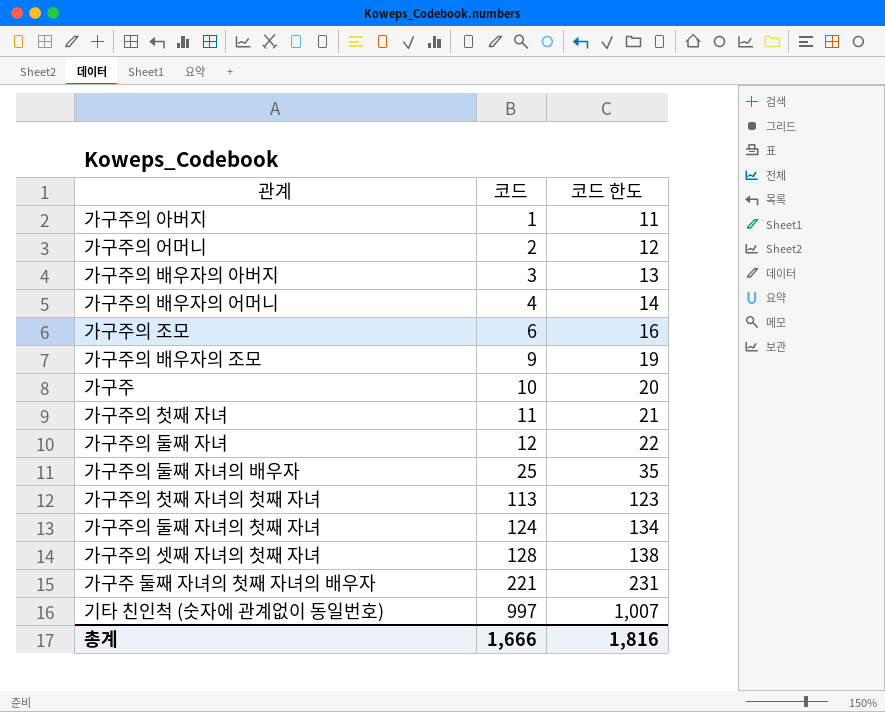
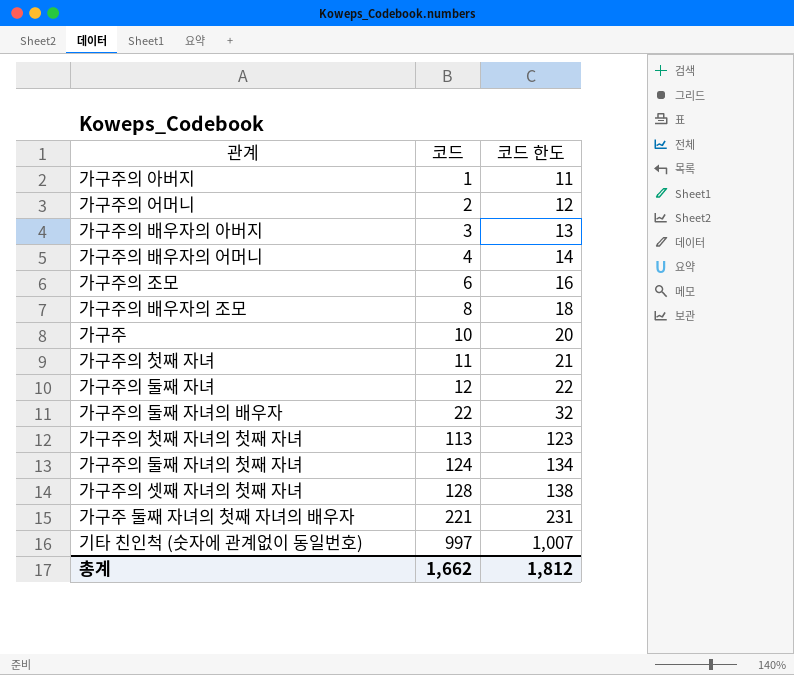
가구주의 배우자의 조모 | 코드: 9 -> 8
가구주의 배우자의 조모 | 코드 한도: 19 -> 18
가구주의 둘째 자녀의 배우자 | 코드: 25 -> 22
가구주의 둘째 자녀의 배우자 | 코드 한도: 35 -> 32
총계 | 코드: 1,666 -> 1,662
총계 | 코드 한도: 1,816 -> 1,812

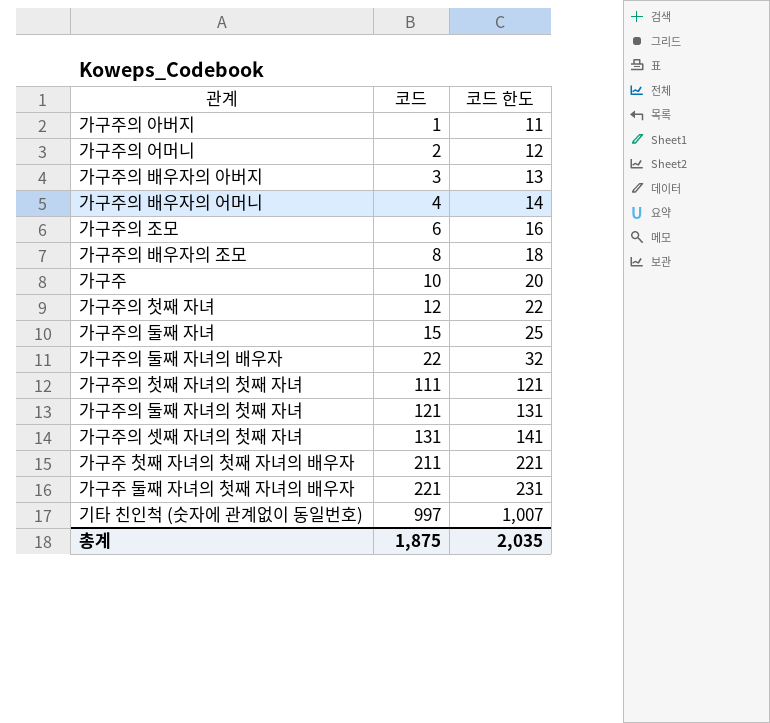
가구주의 첫째 자녀 | 코드: 11 -> 12
가구주의 첫째 자녀 | 코드 한도: 21 -> 22
가구주의 둘째 자녀 | 코드: 12 -> 15
가구주의 둘째 자녀 | 코드 한도: 22 -> 25
가구주의 첫째 자녀의 첫째 자녀 | 코드: 113 -> 111
가구주의 첫째 자녀의 첫째 자녀 | 코드 한도: 123 -> 121
가구주의 둘째 자녀의 첫째 자녀 | 코드: 124 -> 121
가구주의 둘째 자녀의 첫째 자녀 | 코드 한도: 134 -> 131
가구주의 셋째 자녀의 첫째 자녀 | 코드: 128 -> 131
가구주의 셋째 자녀의 첫째 자녀 | 코드 한도: 138 -> 141
row 가구주 첫째 자녀의 첫째 자녀의 배우자: none -> 211 | 221
총계 | 코드: 1,662 -> 1,875
총계 | 코드 한도: 1,812 -> 2,035

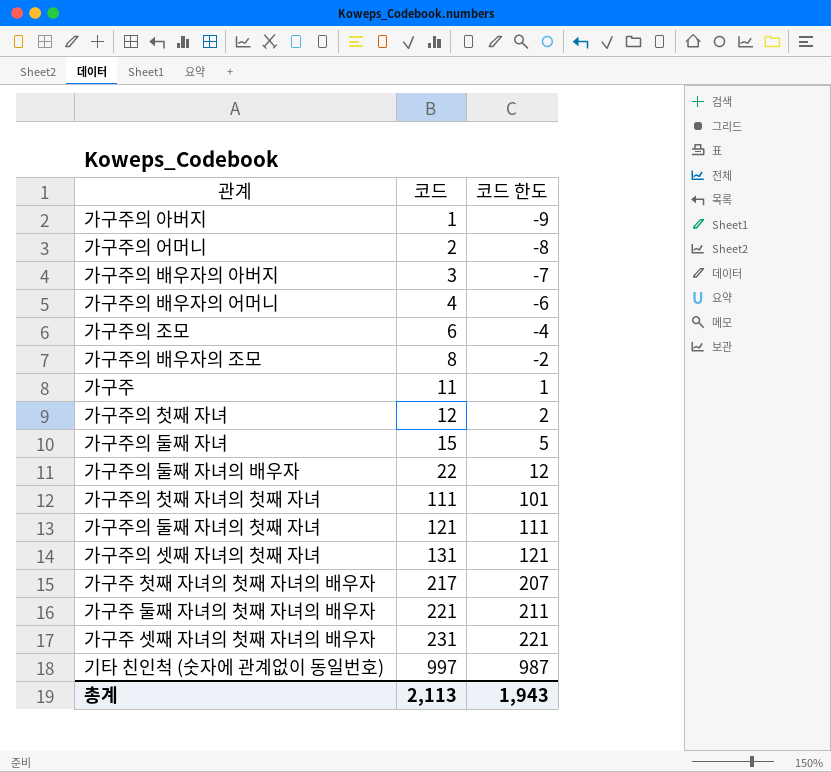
column 코드 한도 | formula: [코드] + 10 -> [코드] - 10
가구주 | 코드: 10 -> 11
가구주 첫째 자녀의 첫째 자녀의 배우자 | 코드: 211 -> 217
row 가구주 셋째 자녀의 첫째 자녀의 배우자: none -> 231 | 221
총계 | 코드: 1,875 -> 2,113
총계 | 코드 한도: 2,035 -> 1,943

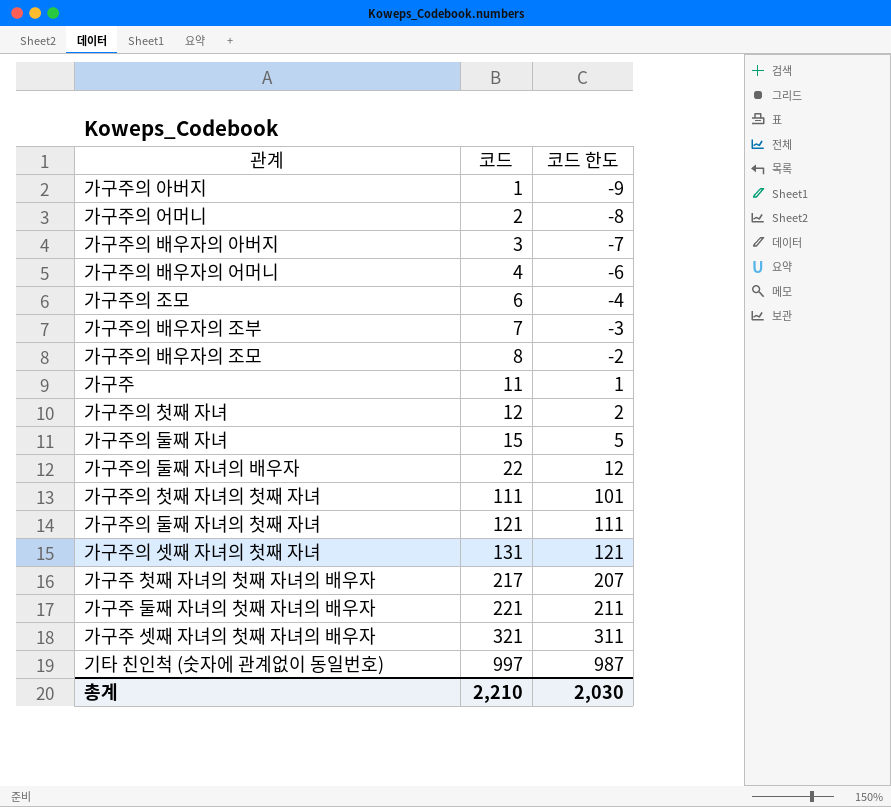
row 가구주의 배우자의 조부: none -> 7 | -3
가구주 셋째 자녀의 첫째 자녀의 배우자 | 코드: 231 -> 321
가구주 셋째 자녀의 첫째 자녀의 배우자 | 코드 한도: 221 -> 311
총계 | 코드: 2,113 -> 2,210
총계 | 코드 한도: 1,943 -> 2,030

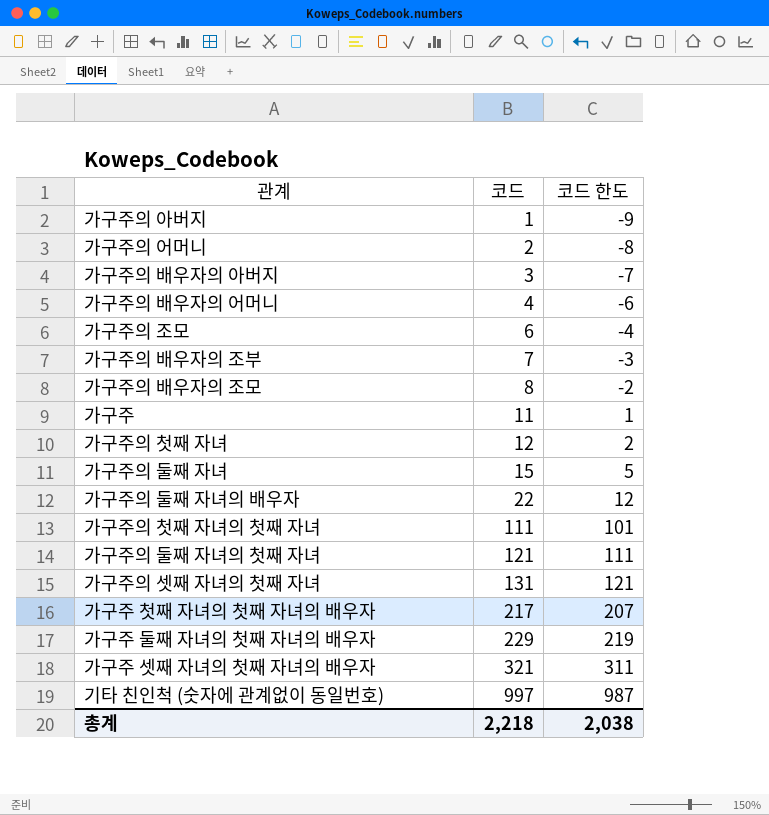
가구주 둘째 자녀의 첫째 자녀의 배우자 | 코드: 221 -> 229
가구주 둘째 자녀의 첫째 자녀의 배우자 | 코드 한도: 211 -> 219
총계 | 코드: 2,210 -> 2,218
총계 | 코드 한도: 2,030 -> 2,038

